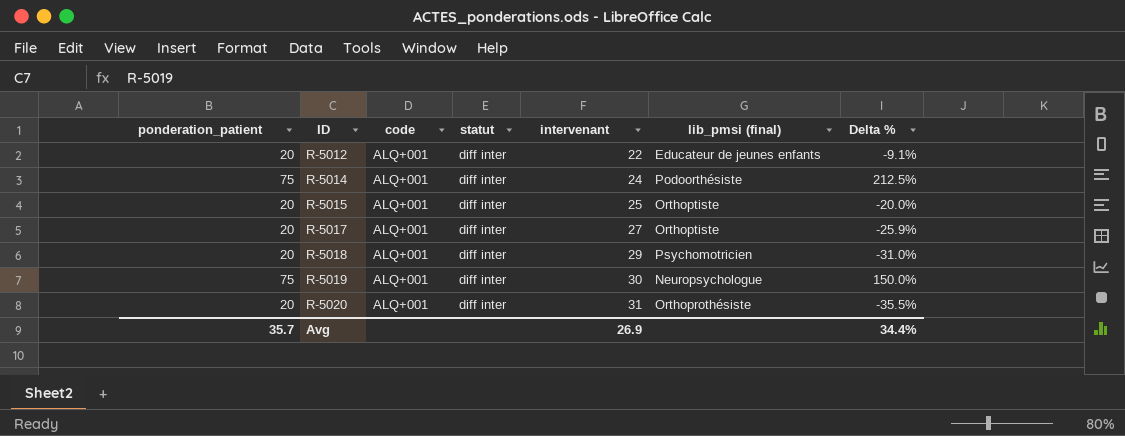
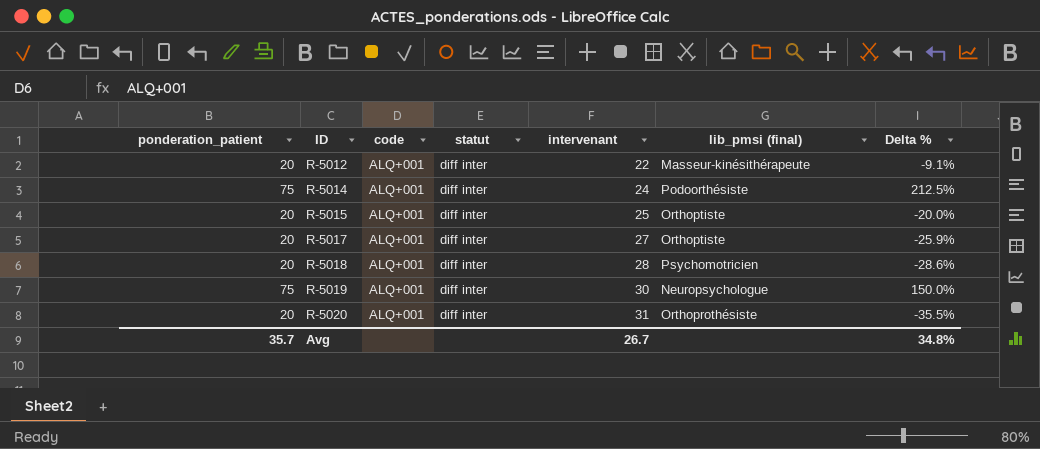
R-5012 | lib_pmsi (final): Educateur de jeunes enfants -> Masseur-kinésithérapeute
R-5018 | intervenant: 29 -> 28
R-5018 | Delta %: -31.0% -> -28.6%
Avg | intervenant: 26.9 -> 26.7
Avg | Delta %: 34.4% -> 34.8%

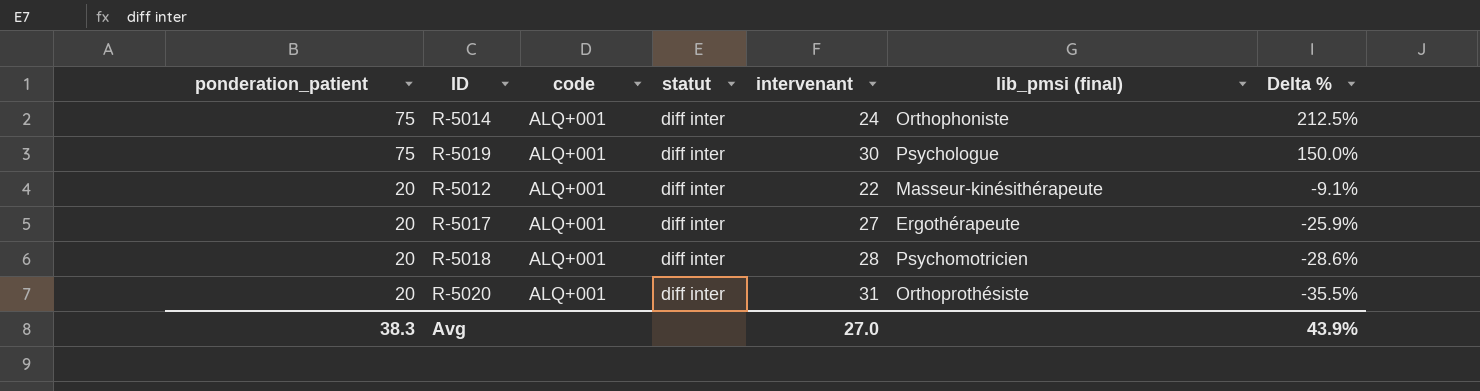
row order: ID ascending -> ponderation_patient descending
row R-5015: 20 | ALQ+001 | diff inter | 25 | Orthoptiste | -20.0% -> none
R-5014 | lib_pmsi (final): Podoorthésiste -> Orthophoniste
R-5019 | lib_pmsi (final): Neuropsychologue -> Psychologue
R-5017 | lib_pmsi (final): Orthoptiste -> Ergothérapeute
Avg | ponderation_patient: 35.7 -> 38.3
Avg | intervenant: 26.7 -> 27.0
Avg | Delta %: 34.8% -> 43.9%

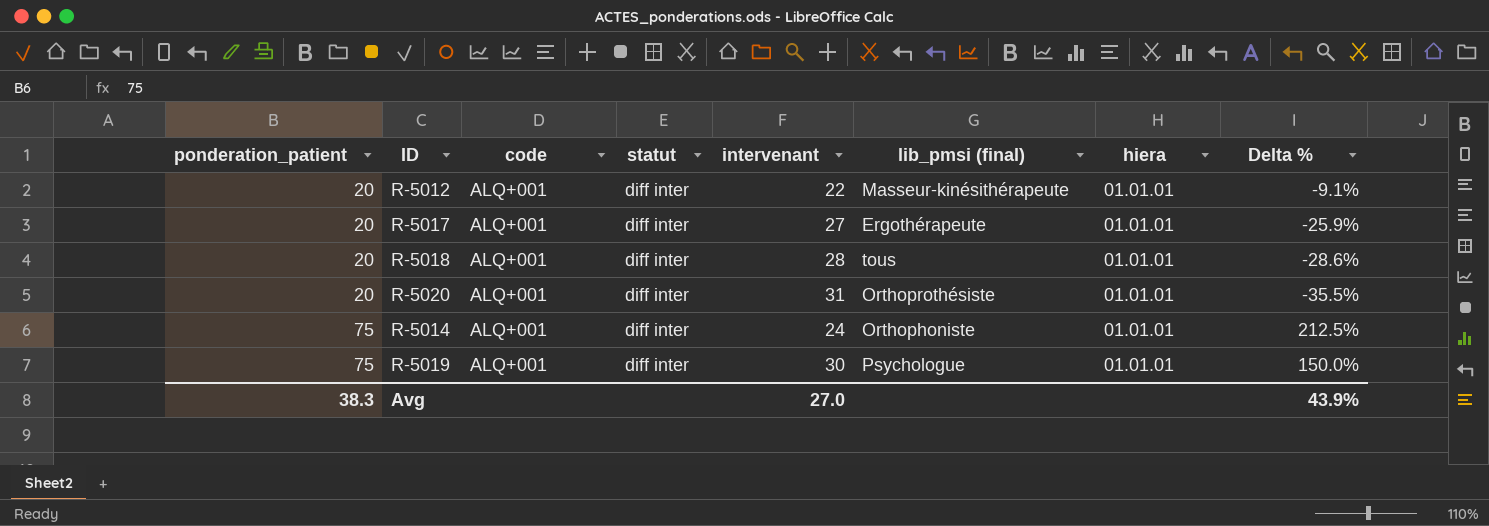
row order: ponderation_patient descending -> ponderation_patient ascending
column hiera | position: none -> 7
R-5018 | lib_pmsi (final): Psychomotricien -> tous

